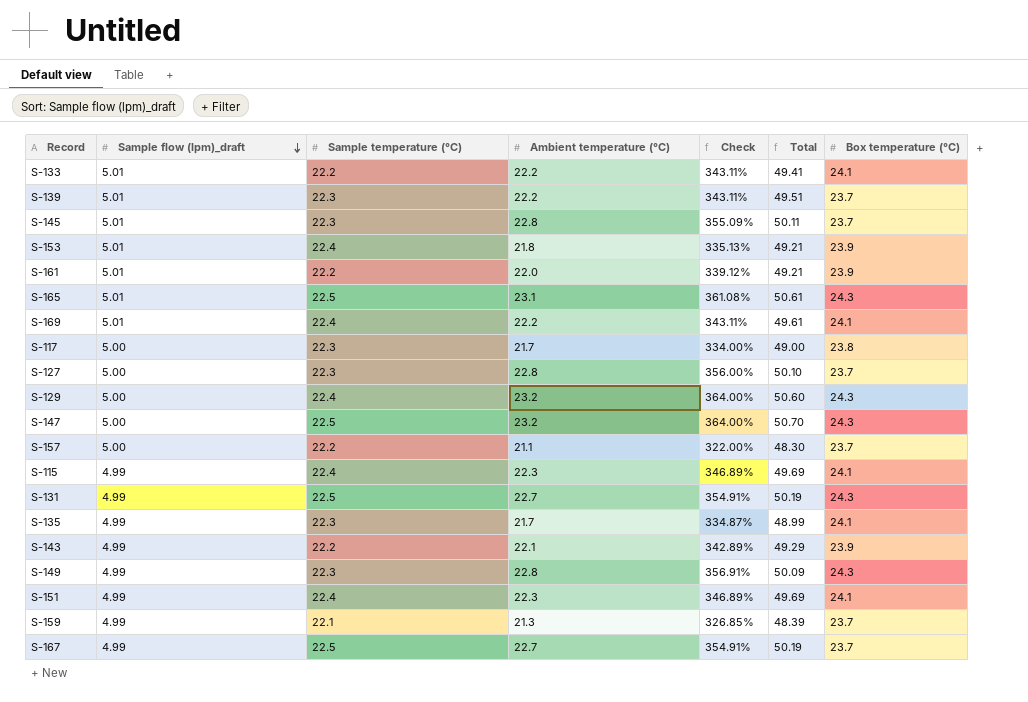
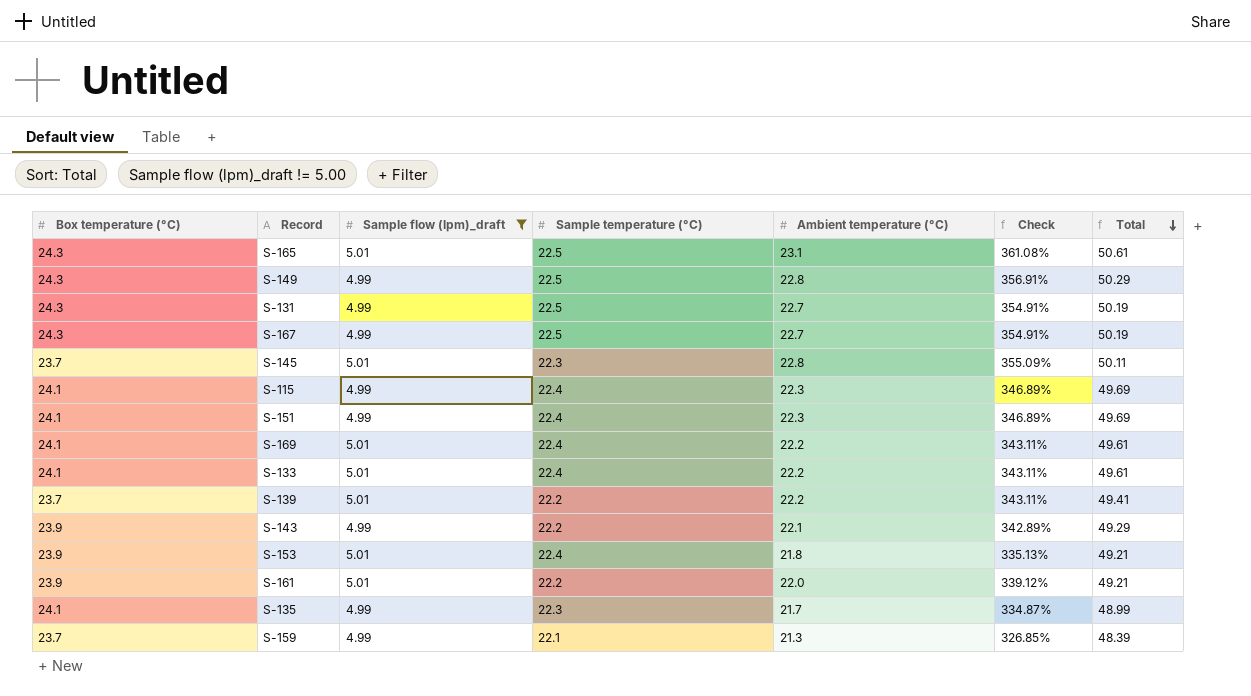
filter: none -> Sample flow (lpm)_draft != 5.00
row order: Sample flow (lpm)_draft descending -> Total descending
column Box temperature (°C) | position: 7 -> 1
S-149 | Sample temperature (°C): 22.3 -> 22.5
S-149 | Total: 50.09 -> 50.29
S-167 | Box temperature (°C): 23.7 -> 24.3
S-133 | Sample temperature (°C): 22.2 -> 22.4
S-133 | Total: 49.41 -> 49.61
S-139 | Sample temperature (°C): 22.3 -> 22.2
S-139 | Total: 49.51 -> 49.41

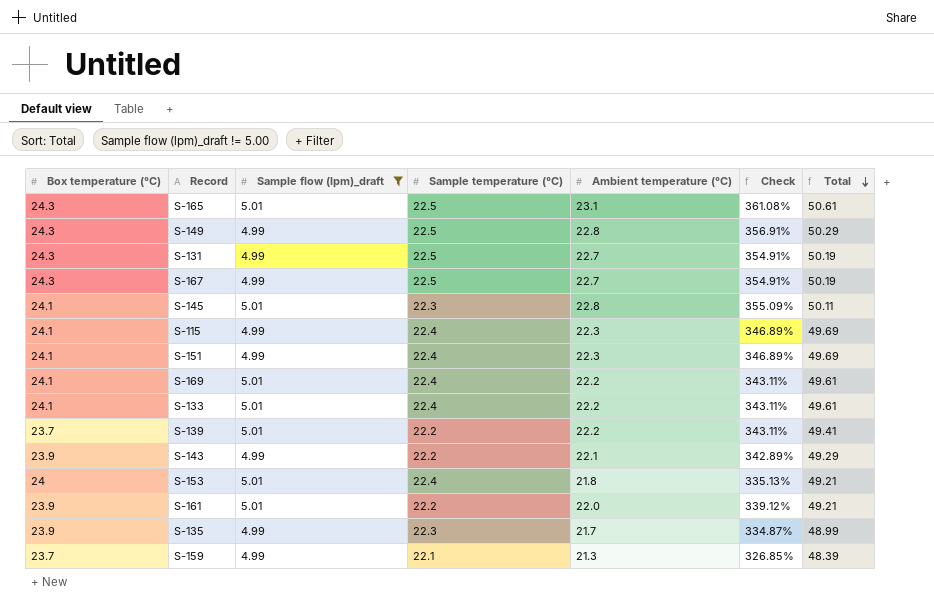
S-145 | Box temperature (°C): 23.7 -> 24.1
S-153 | Box temperature (°C): 23.9 -> 24
S-135 | Box temperature (°C): 24.1 -> 23.9

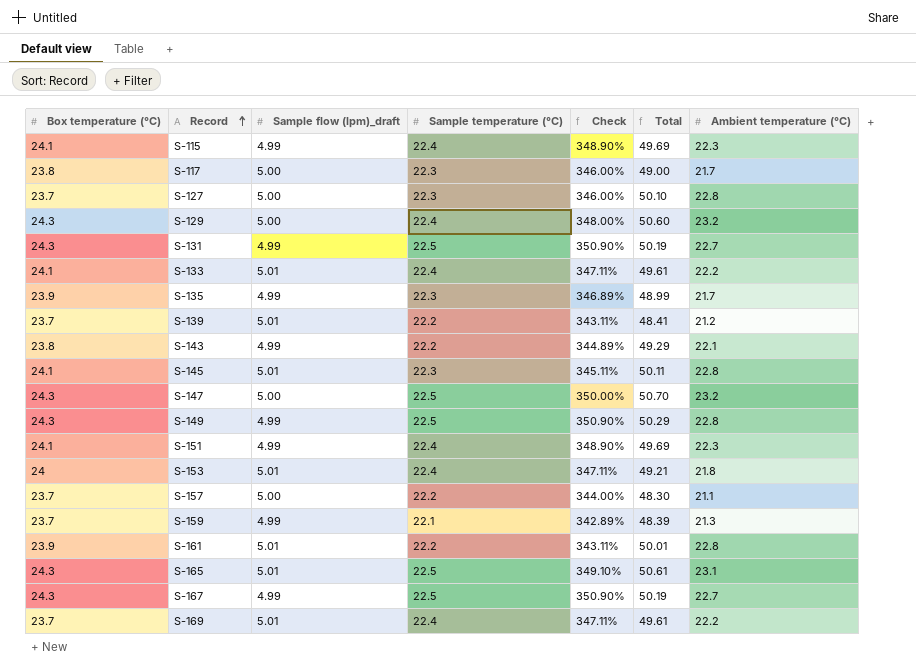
filter: Sample flow (lpm)_draft != 5.00 -> none
row order: Total descending -> Record ascending
column Check | formula: ([Ambient temperature (°C)] - [Sample flow (lpm)_draft]) / [Sample flow (lpm)_draft] -> ([Sample temperature (°C)] - [Sample flow (lpm)_draft]) / [Sample flow (lpm)_draft]
column Ambient temperature (°C) | position: 5 -> 7
S-139 | Total: 49.41 -> 48.41
S-139 | Ambient temperature (°C): 22.2 -> 21.2
S-143 | Box temperature (°C): 23.9 -> 23.8
S-161 | Total: 49.21 -> 50.01
S-161 | Ambient temperature (°C): 22.0 -> 22.8
S-169 | Box temperature (°C): 24.1 -> 23.7

